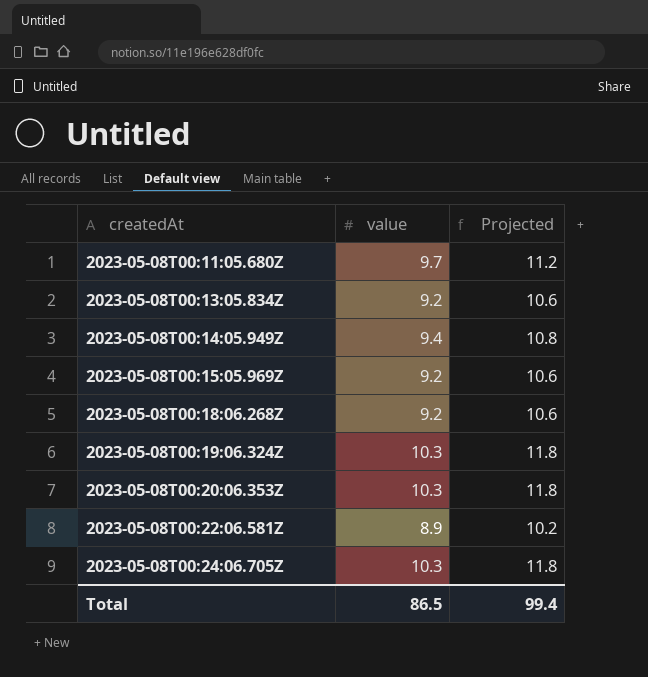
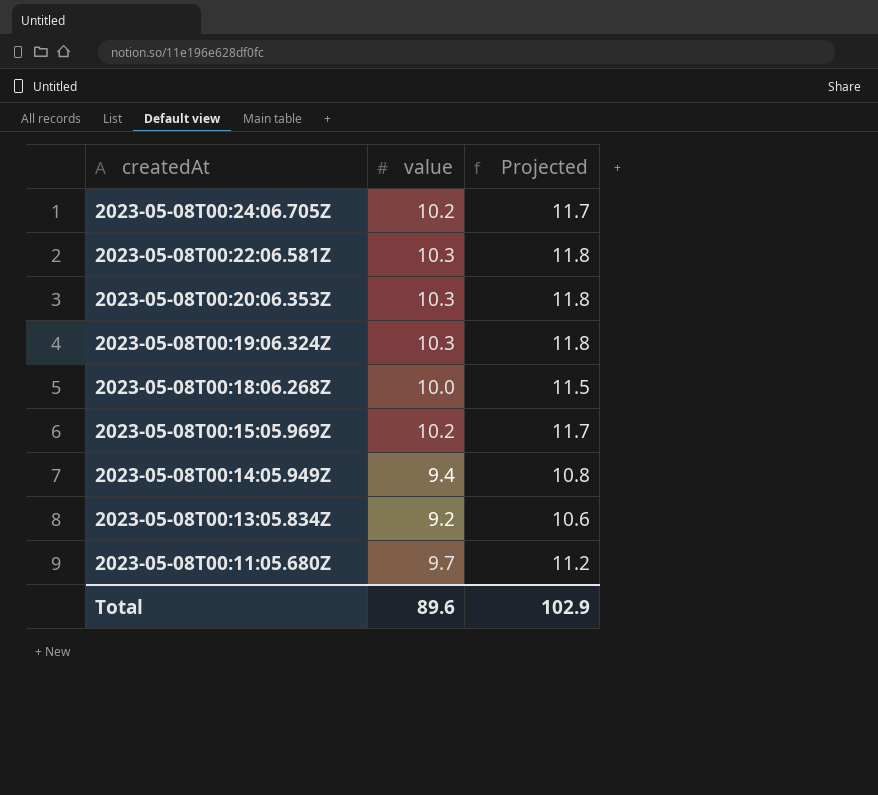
row order: createdAt ascending -> createdAt descending
2023-05-08T00:24:06.705Z | value: 10.3 -> 10.2
2023-05-08T00:24:06.705Z | Projected: 11.8 -> 11.7
2023-05-08T00:22:06.581Z | value: 8.9 -> 10.3
2023-05-08T00:22:06.581Z | Projected: 10.2 -> 11.8
2023-05-08T00:18:06.268Z | value: 9.2 -> 10.0
2023-05-08T00:18:06.268Z | Projected: 10.6 -> 11.5
2023-05-08T00:15:05.969Z | value: 9.2 -> 10.2
2023-05-08T00:15:05.969Z | Projected: 10.6 -> 11.7
Total | value: 86.5 -> 89.6
Total | Projected: 99.4 -> 102.9

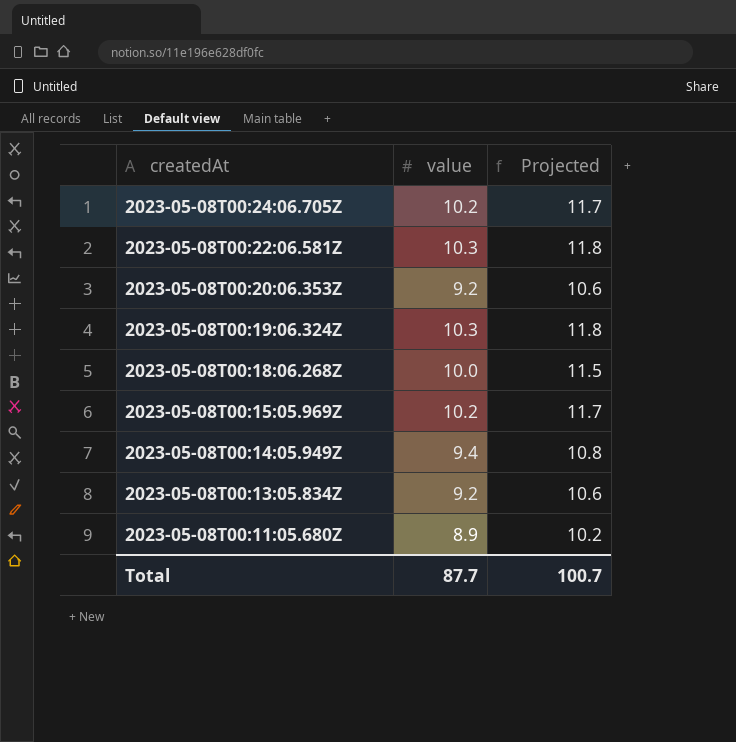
2023-05-08T00:20:06.353Z | value: 10.3 -> 9.2
2023-05-08T00:20:06.353Z | Projected: 11.8 -> 10.6
2023-05-08T00:11:05.680Z | value: 9.7 -> 8.9
2023-05-08T00:11:05.680Z | Projected: 11.2 -> 10.2
Total | value: 89.6 -> 87.7
Total | Projected: 102.9 -> 100.7

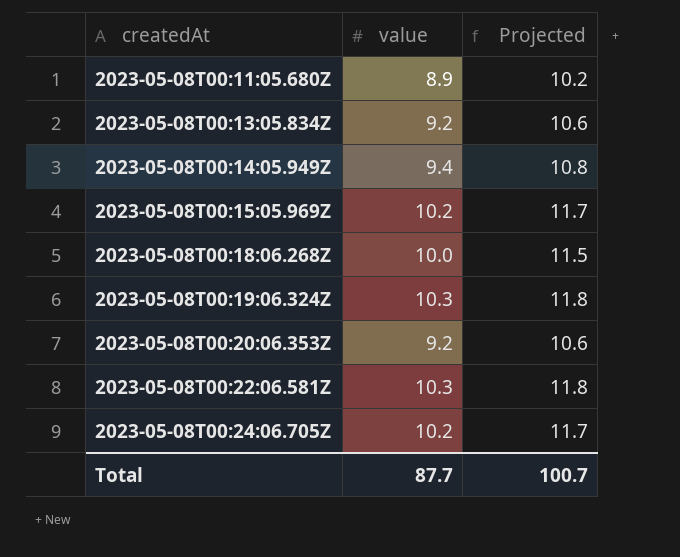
row order: createdAt descending -> createdAt ascending

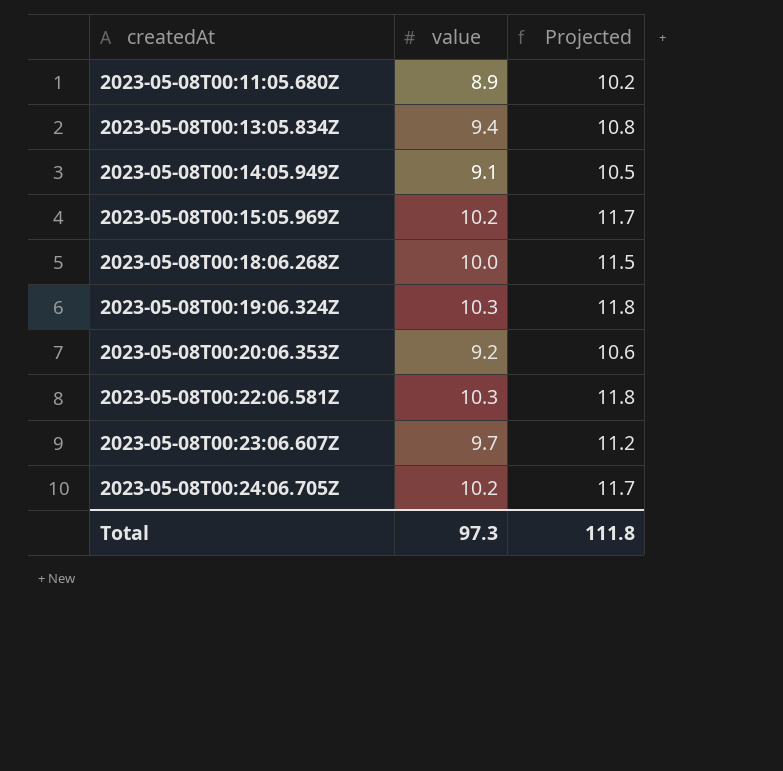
2023-05-08T00:13:05.834Z | value: 9.2 -> 9.4
2023-05-08T00:13:05.834Z | Projected: 10.6 -> 10.8
2023-05-08T00:14:05.949Z | value: 9.4 -> 9.1
2023-05-08T00:14:05.949Z | Projected: 10.8 -> 10.5
row 2023-05-08T00:23:06.607Z: none -> 9.7 | 11.2
Total | value: 87.7 -> 97.3
Total | Projected: 100.7 -> 111.8

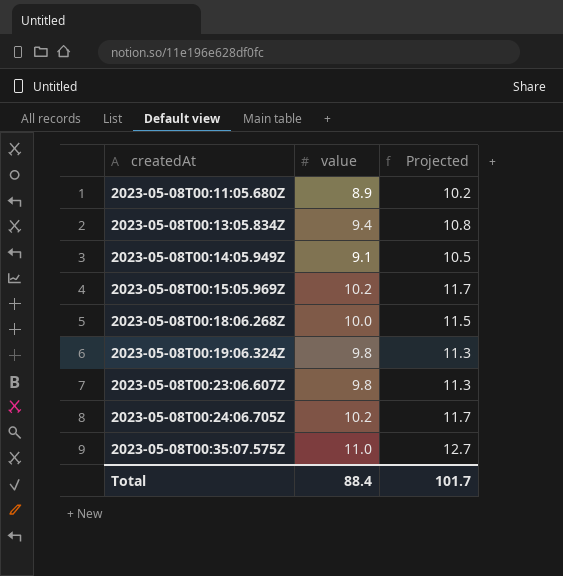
row 2023-05-08T00:20:06.353Z: 9.2 | 10.6 -> none
row 2023-05-08T00:22:06.581Z: 10.3 | 11.8 -> none
2023-05-08T00:19:06.324Z | value: 10.3 -> 9.8
2023-05-08T00:19:06.324Z | Projected: 11.8 -> 11.3
2023-05-08T00:23:06.607Z | value: 9.7 -> 9.8
2023-05-08T00:23:06.607Z | Projected: 11.2 -> 11.3
row 2023-05-08T00:35:07.575Z: none -> 11.0 | 12.7
Total | value: 97.3 -> 88.4
Total | Projected: 111.8 -> 101.7

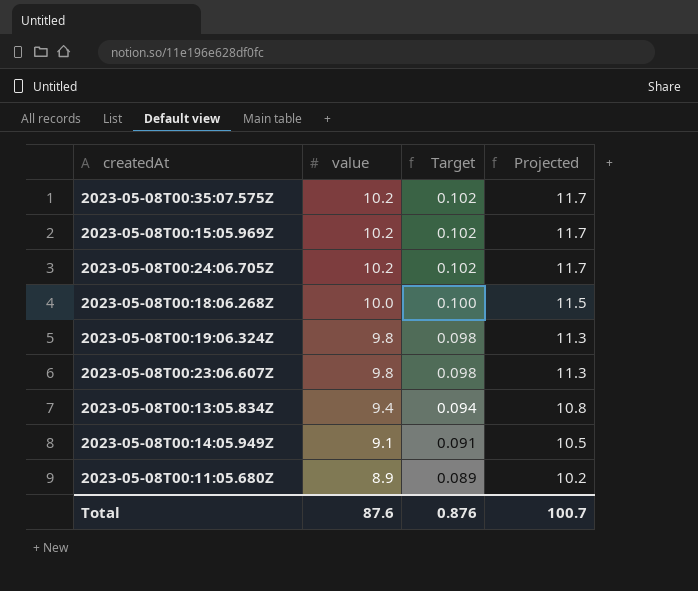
row order: createdAt ascending -> value descending
column Target | formula: none -> [value] * 0.01
2023-05-08T00:35:07.575Z | value: 11.0 -> 10.2
2023-05-08T00:35:07.575Z | Projected: 12.7 -> 11.7
Total | value: 88.4 -> 87.6
Total | Projected: 101.7 -> 100.7

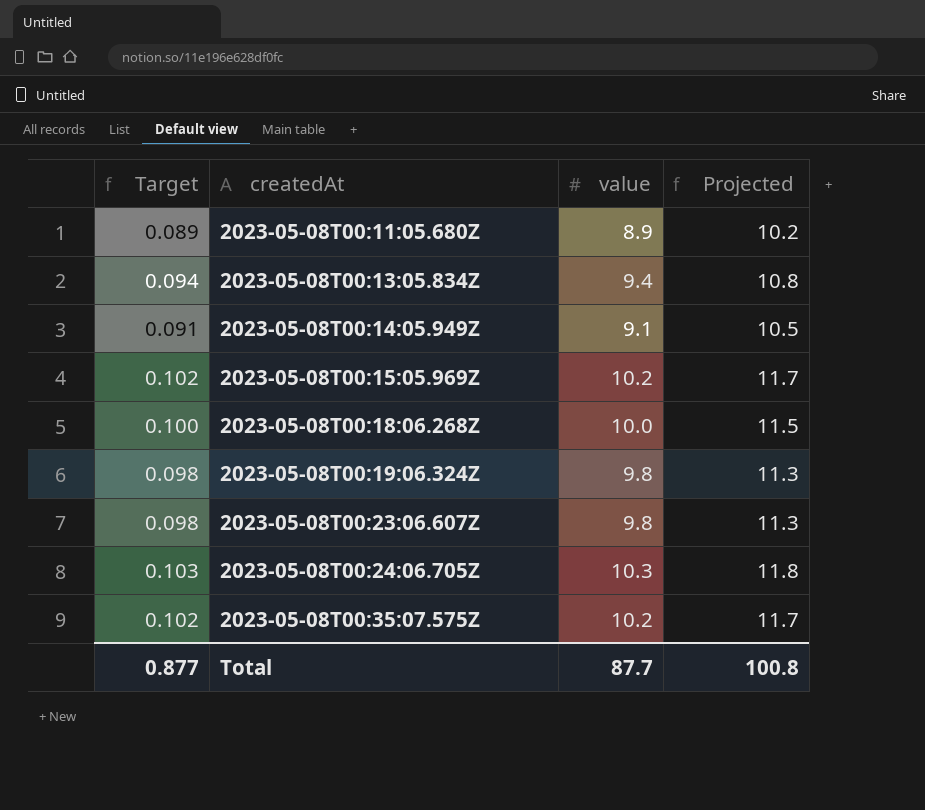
row order: value descending -> createdAt ascending
column Target | position: 3 -> 1
2023-05-08T00:24:06.705Z | Target: 0.102 -> 0.103
2023-05-08T00:24:06.705Z | value: 10.2 -> 10.3
2023-05-08T00:24:06.705Z | Projected: 11.7 -> 11.8
Total | Target: 0.876 -> 0.877
Total | value: 87.6 -> 87.7
Total | Projected: 100.7 -> 100.8

